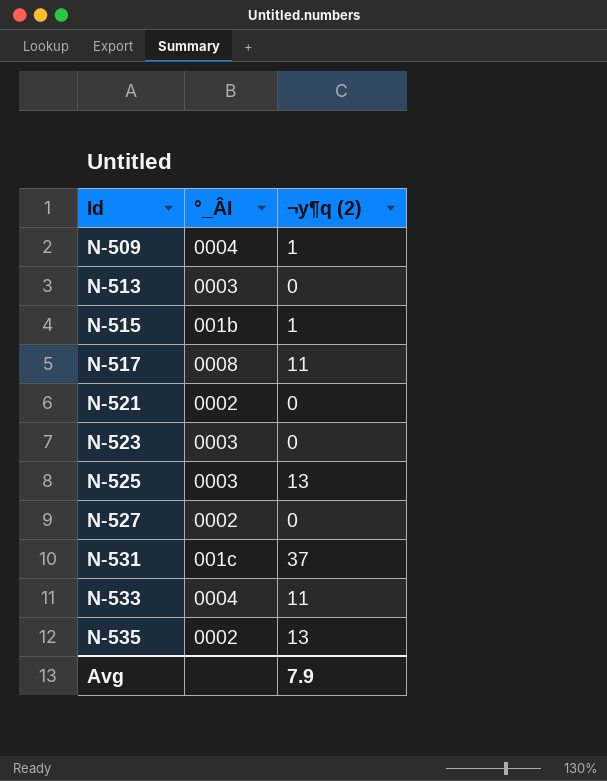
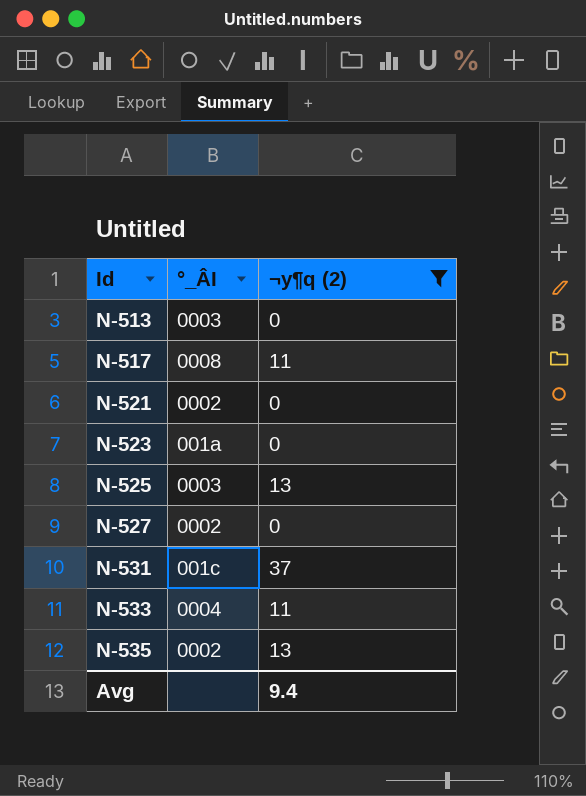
filter: none -> ¬y¶q (2) != 1
N-523 | °_ÂI: 0003 -> 001a
Avg | ¬y¶q (2): 7.9 -> 9.4

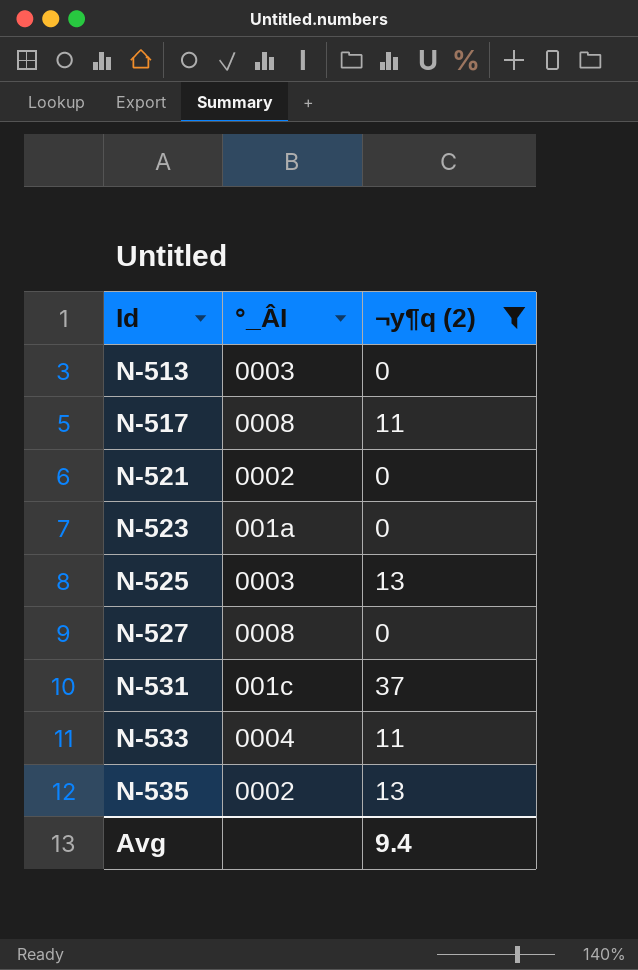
N-527 | °_ÂI: 0002 -> 0008

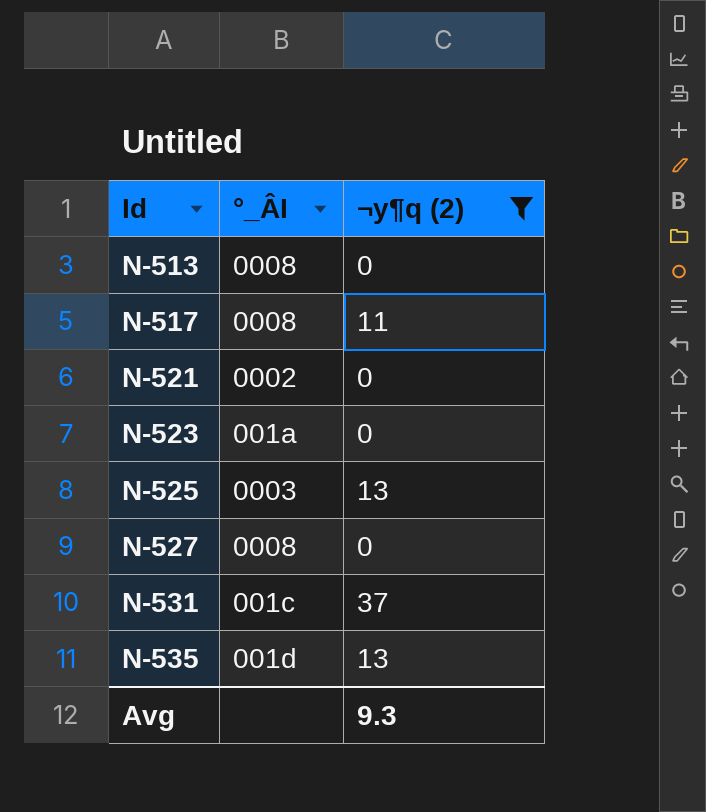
row N-533: 0004 | 11 -> none
N-513 | °_ÂI: 0003 -> 0008
N-535 | °_ÂI: 0002 -> 001d
Avg | ¬y¶q (2): 9.4 -> 9.3

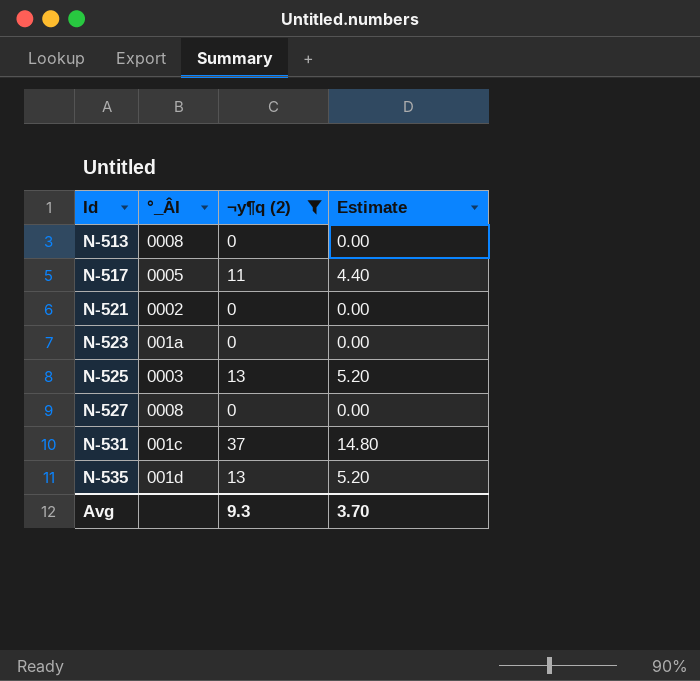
column Estimate | formula: none -> [¬y¶q (2)] * 0.4
N-517 | °_ÂI: 0008 -> 0005

